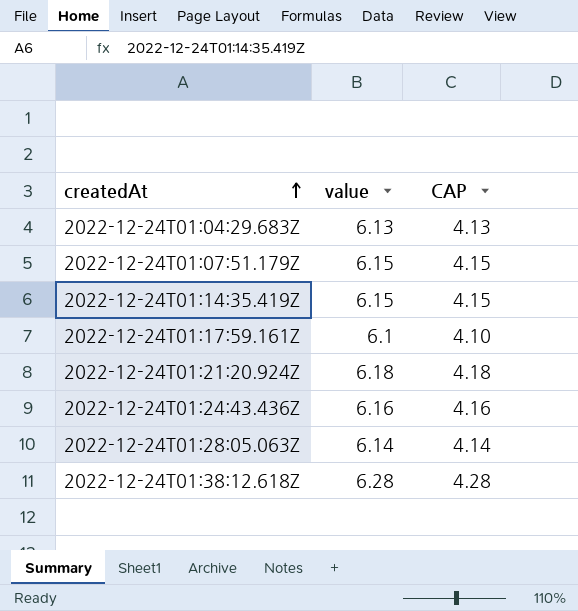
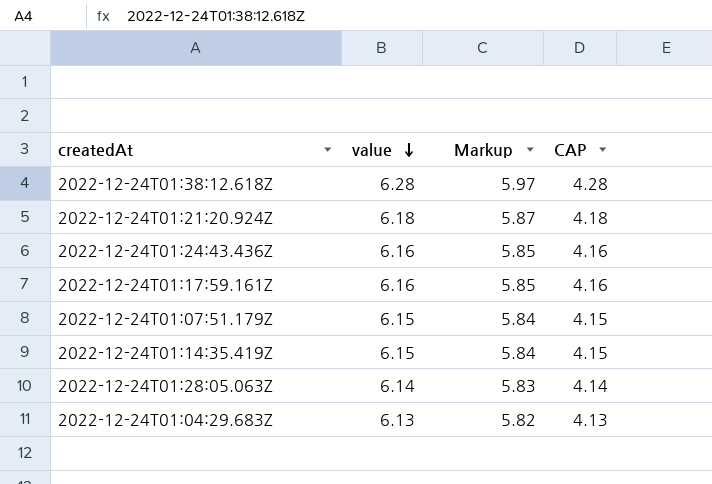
row order: createdAt ascending -> value descending
column Markup | formula: none -> [value] * 0.95
2022-12-24T01:17:59.161Z | value: 6.1 -> 6.16
2022-12-24T01:17:59.161Z | CAP: 4.10 -> 4.16

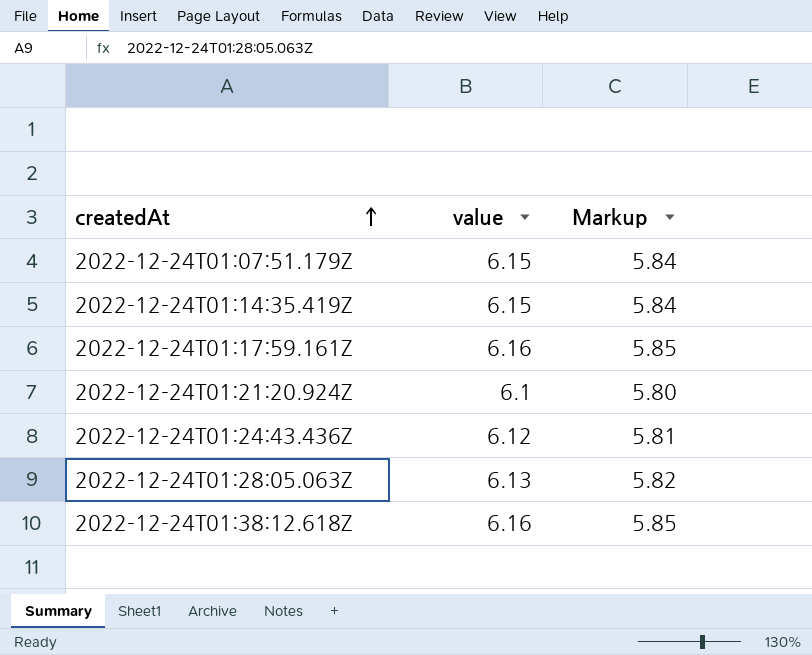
row order: value descending -> createdAt ascending
column CAP | formula: [value] - 2 -> none
row 2022-12-24T01:04:29.683Z: 6.13 | 5.82 | 4.13 -> none
2022-12-24T01:21:20.924Z | value: 6.18 -> 6.1
2022-12-24T01:21:20.924Z | Markup: 5.87 -> 5.80
2022-12-24T01:24:43.436Z | value: 6.16 -> 6.12
2022-12-24T01:24:43.436Z | Markup: 5.85 -> 5.81
2022-12-24T01:28:05.063Z | value: 6.14 -> 6.13
2022-12-24T01:28:05.063Z | Markup: 5.83 -> 5.82
2022-12-24T01:38:12.618Z | value: 6.28 -> 6.16
2022-12-24T01:38:12.618Z | Markup: 5.97 -> 5.85

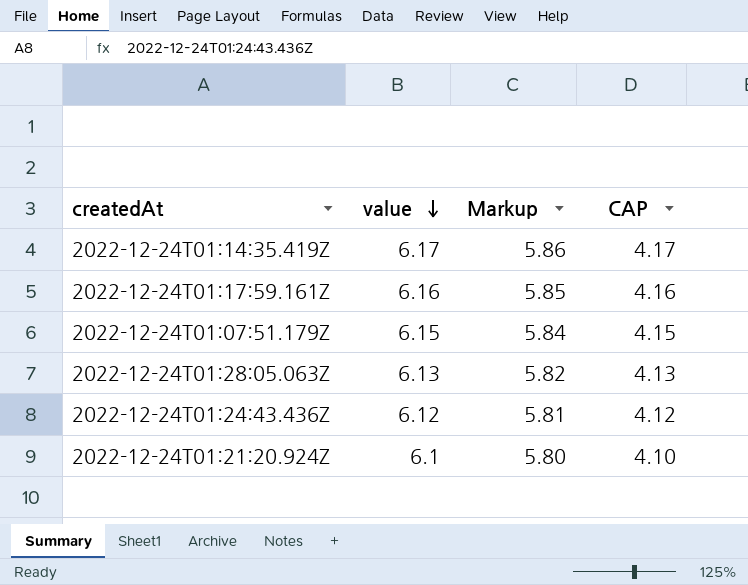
row order: createdAt ascending -> value descending
column CAP | formula: none -> [value] - 2
row 2022-12-24T01:38:12.618Z: 6.16 | 5.85 -> none
2022-12-24T01:14:35.419Z | value: 6.15 -> 6.17
2022-12-24T01:14:35.419Z | Markup: 5.84 -> 5.86

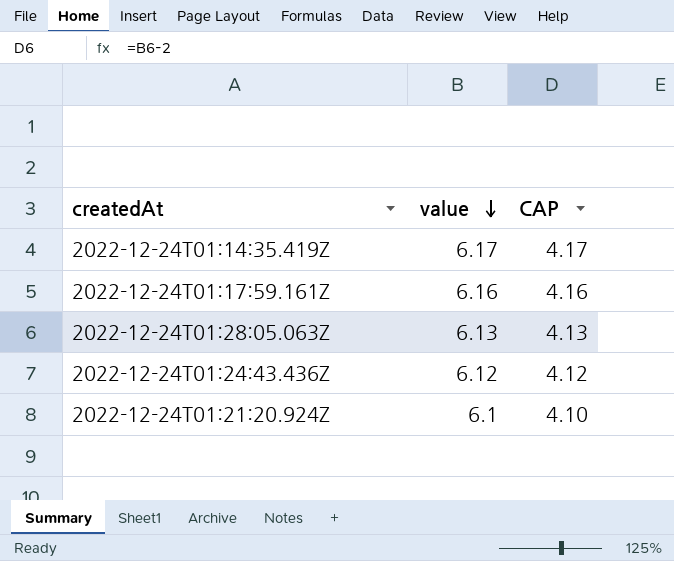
column Markup | formula: [value] * 0.95 -> none
row 2022-12-24T01:07:51.179Z: 6.15 | 5.84 | 4.15 -> none

